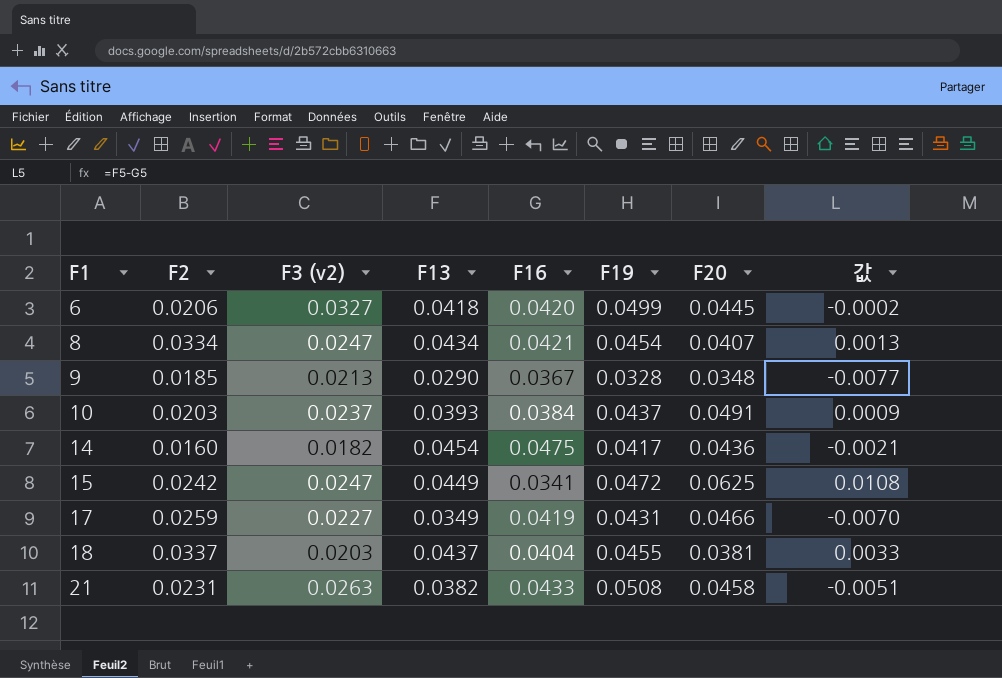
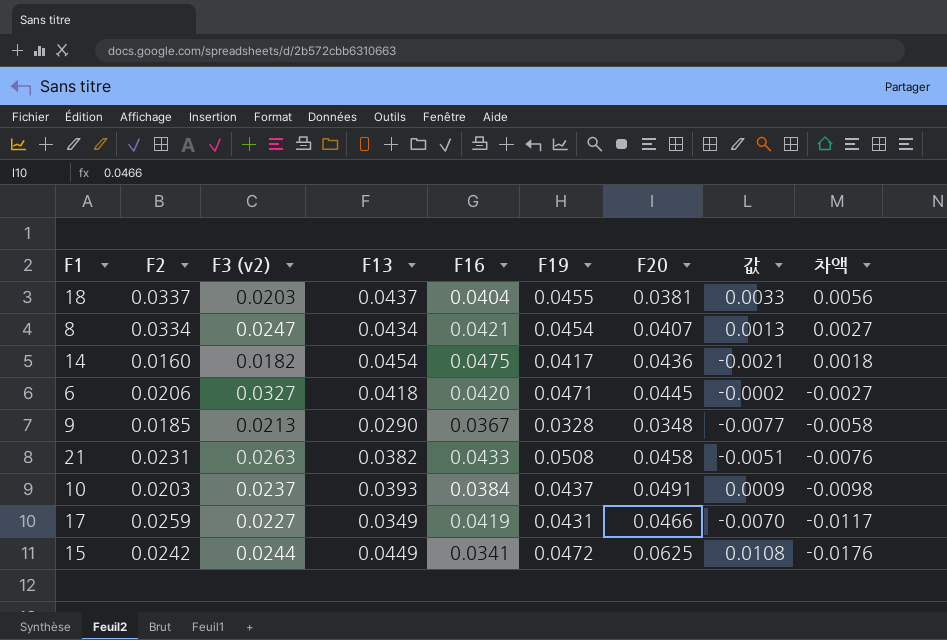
row order: F1 ascending -> 차액 descending
column 차액 | formula: none -> [F13] - [F20]
6 | F19: 0.0499 -> 0.0471
15 | F3 (v2): 0.0247 -> 0.0244

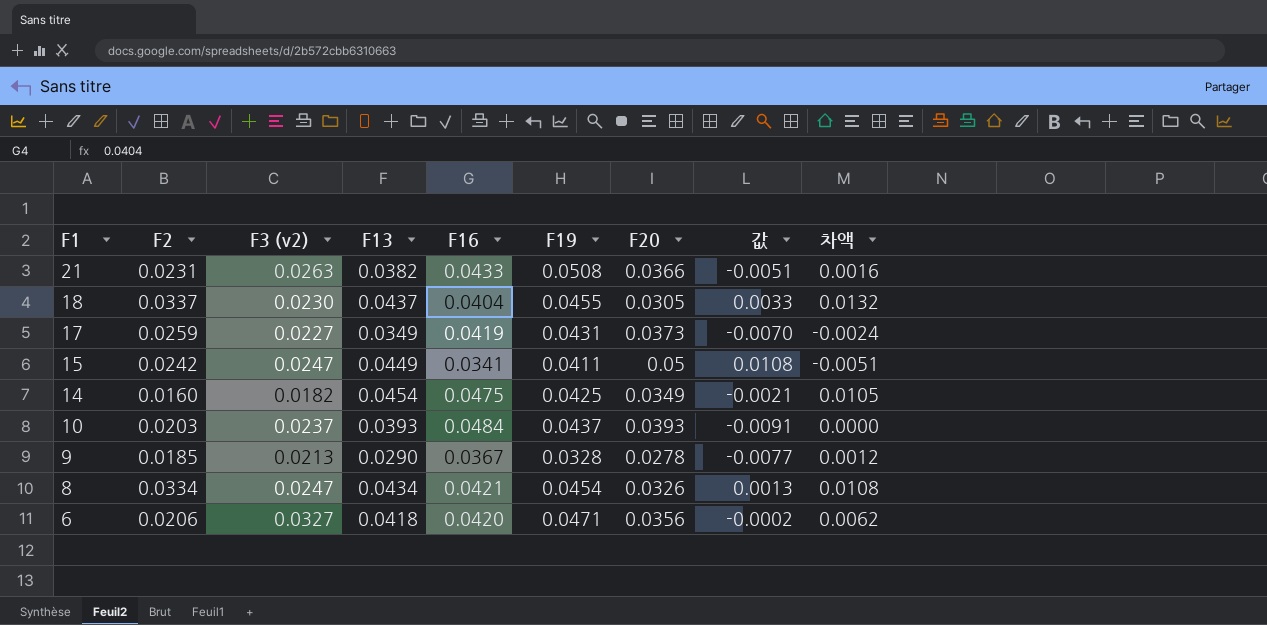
row order: 차액 descending -> F1 descending
21 | F20: 0.0458 -> 0.0366
21 | 차액: -0.0076 -> 0.0016
18 | F3 (v2): 0.0203 -> 0.0230
18 | F20: 0.0381 -> 0.0305
18 | 차액: 0.0056 -> 0.0132
17 | F20: 0.0466 -> 0.0373
17 | 차액: -0.0117 -> -0.0024
15 | F3 (v2): 0.0244 -> 0.0247
15 | F19: 0.0472 -> 0.0411
15 | F20: 0.0625 -> 0.05
15 | 차액: -0.0176 -> -0.0051
14 | F19: 0.0417 -> 0.0425
14 | F20: 0.0436 -> 0.0349
14 | 차액: 0.0018 -> 0.0105
10 | F16: 0.0384 -> 0.0484
10 | F20: 0.0491 -> 0.0393
10 | 값: 0.0009 -> -0.0091
10 | 차액: -0.0098 -> 0.0000
9 | F20: 0.0348 -> 0.0278
9 | 차액: -0.0058 -> 0.0012
8 | F20: 0.0407 -> 0.0326
8 | 차액: 0.0027 -> 0.0108
6 | F20: 0.0445 -> 0.0356
6 | 차액: -0.0027 -> 0.0062

